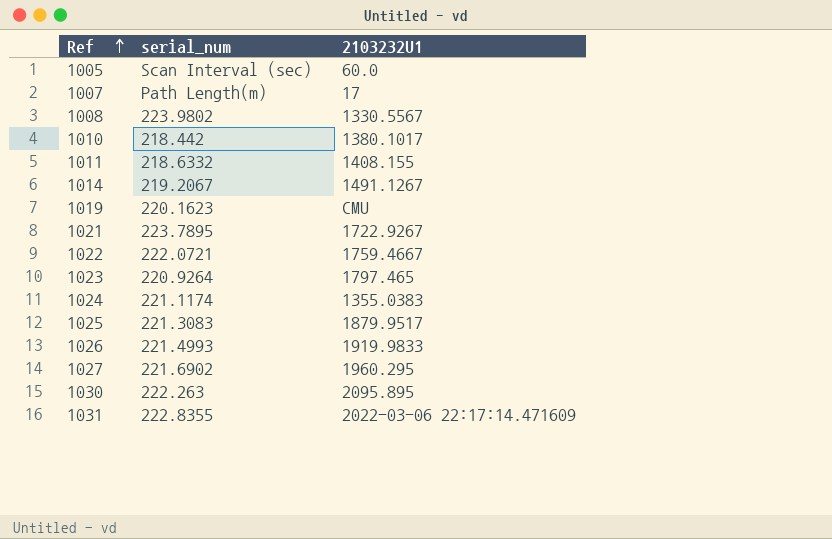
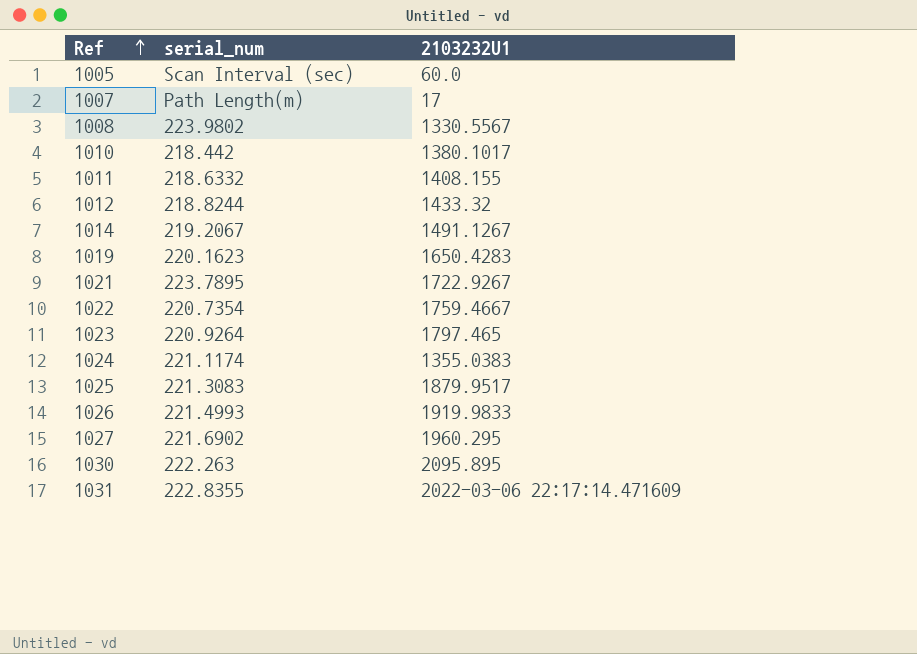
row 1012: none -> 218.8244 | 1433.32
1019 | 2103232U1: CMU -> 1650.4283
1022 | serial_num: 222.0721 -> 220.7354

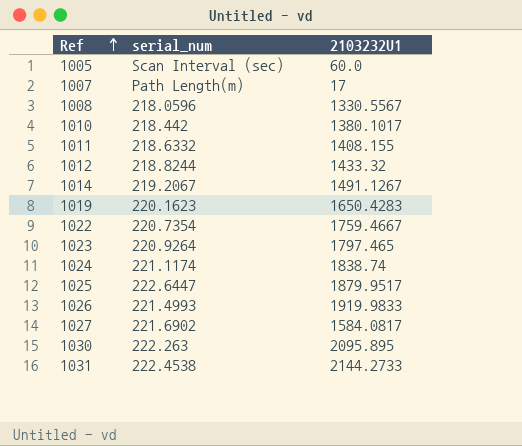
row 1021: 223.7895 | 1722.9267 -> none
1008 | serial_num: 223.9802 -> 218.0596
1024 | 2103232U1: 1355.0383 -> 1838.74
1025 | serial_num: 221.3083 -> 222.6447
1027 | 2103232U1: 1960.295 -> 1584.0817
1031 | serial_num: 222.8355 -> 222.4538
1031 | 2103232U1: 2022-03-06 22:17:14.471609 -> 2144.2733

